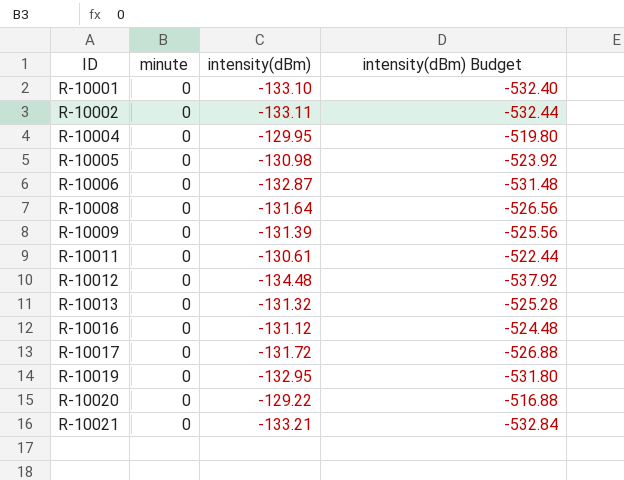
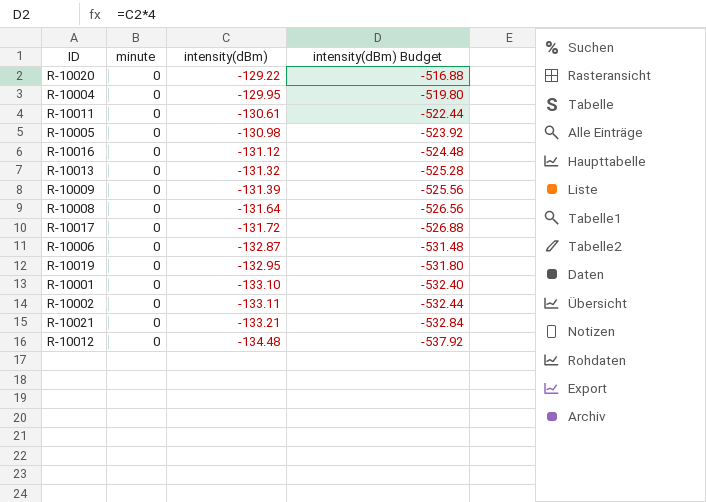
row order: ID ascending -> intensity(dBm) descending

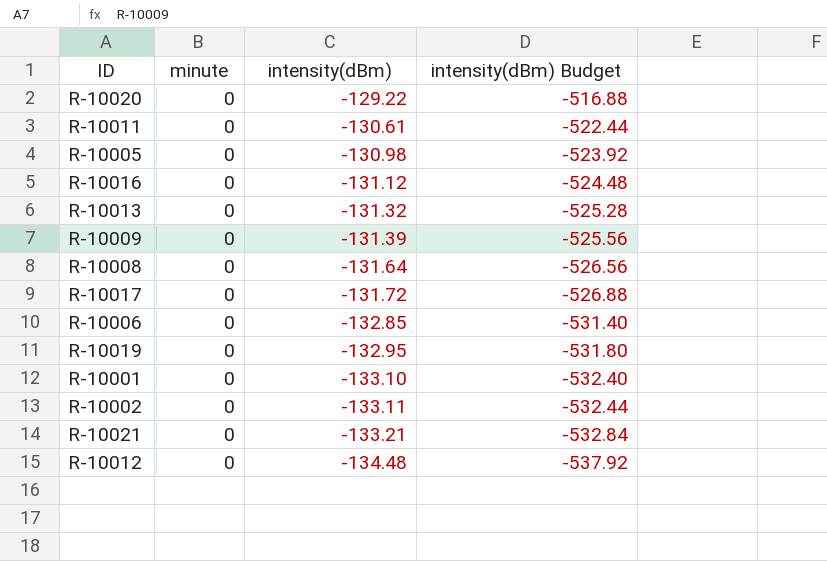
row R-10004: 0 | -129.95 | -519.80 -> none
R-10006 | intensity(dBm): -132.87 -> -132.85
R-10006 | intensity(dBm) Budget: -531.48 -> -531.40

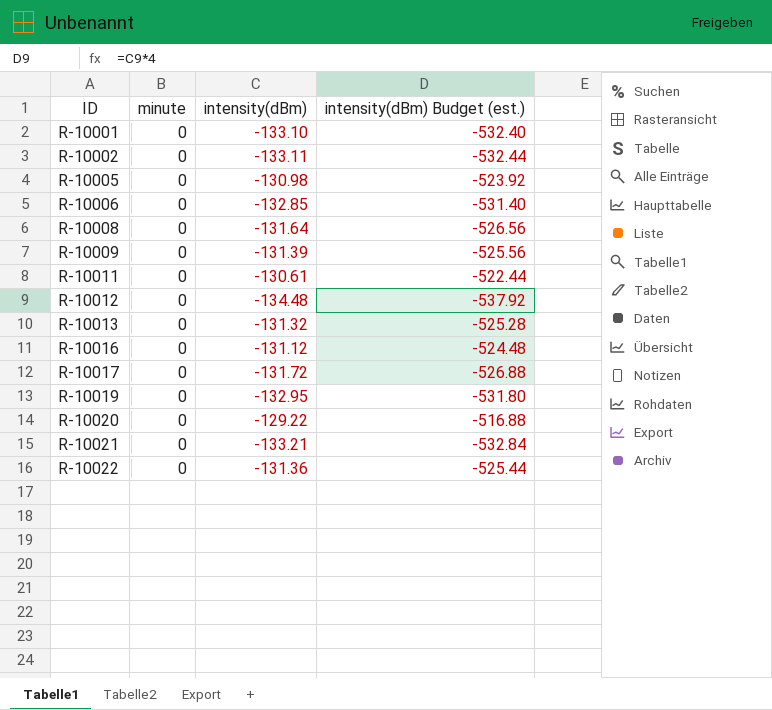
row order: intensity(dBm) descending -> ID ascending
column name: intensity(dBm) Budget -> intensity(dBm) Budget (est.)
row R-10022: none -> 0 | -131.36 | -525.44

